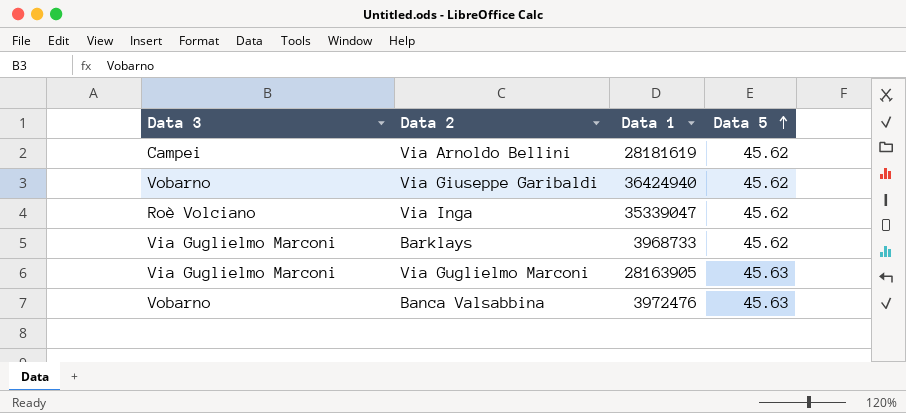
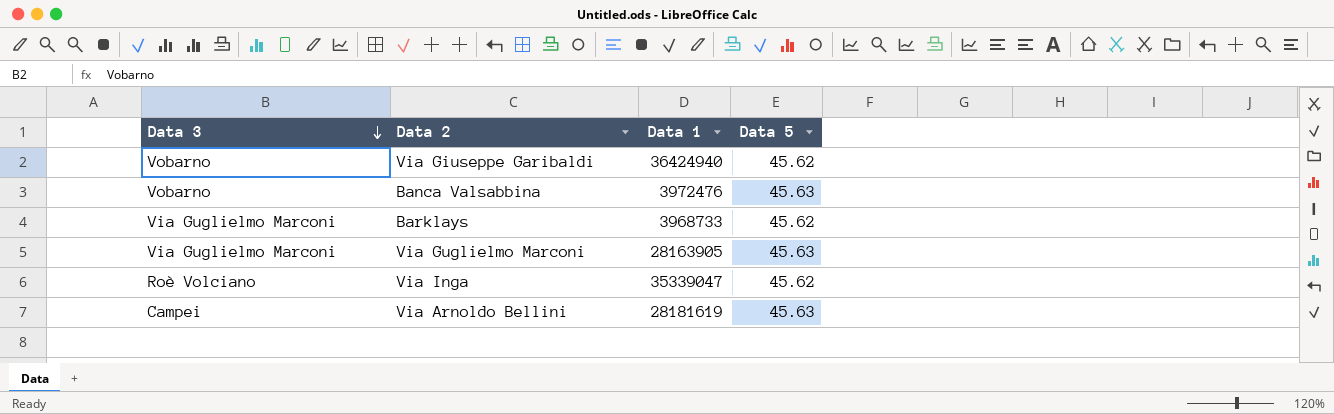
row order: Data 5 ascending -> Data 3 descending
Via Arnoldo Bellini | Data 5: 45.62 -> 45.63

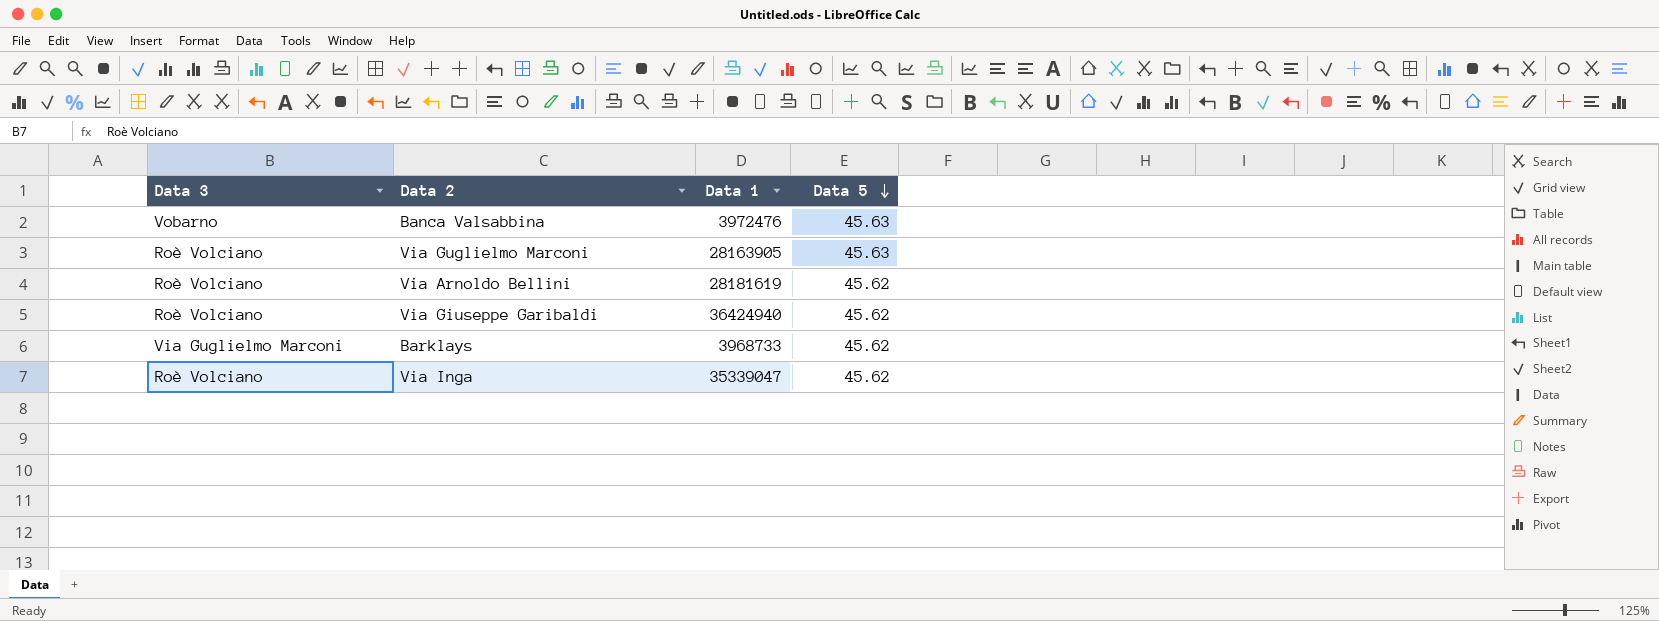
row order: Data 3 descending -> Data 5 descending
Via Guglielmo Marconi | Data 3: Via Guglielmo Marconi -> Roè Volciano
Via Arnoldo Bellini | Data 3: Campei -> Roè Volciano
Via Arnoldo Bellini | Data 5: 45.63 -> 45.62
Via Giuseppe Garibaldi | Data 3: Vobarno -> Roè Volciano

